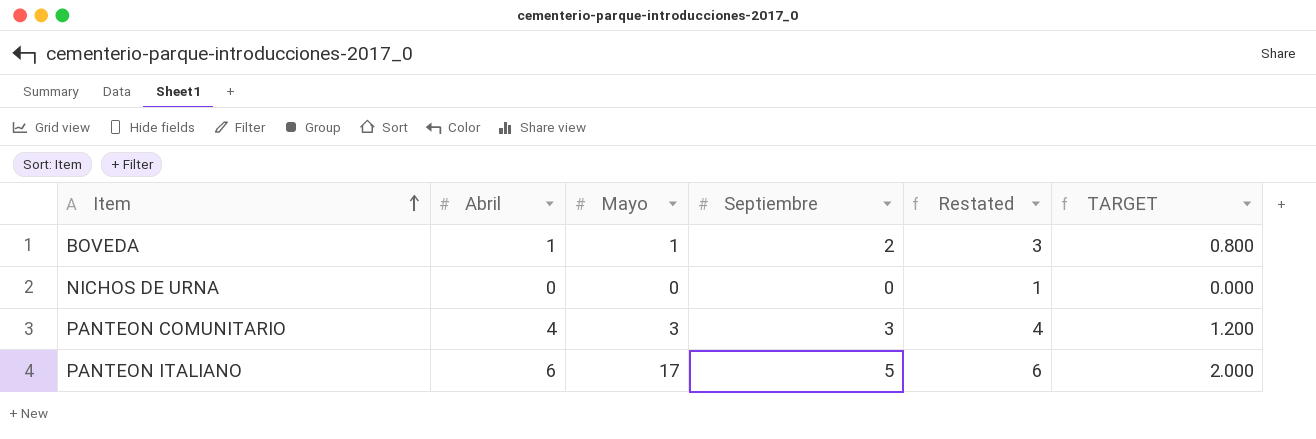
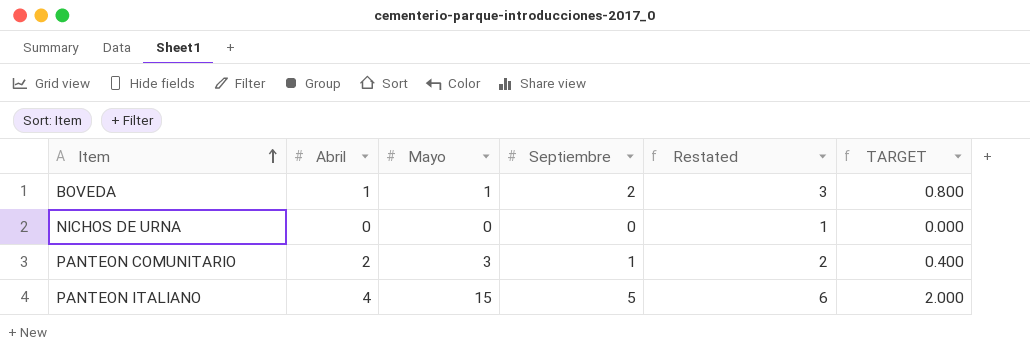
PANTEON COMUNITARIO | Abril: 4 -> 2
PANTEON COMUNITARIO | Septiembre: 3 -> 1
PANTEON COMUNITARIO | Restated: 4 -> 2
PANTEON COMUNITARIO | TARGET: 1.200 -> 0.400
PANTEON ITALIANO | Abril: 6 -> 4
PANTEON ITALIANO | Mayo: 17 -> 15

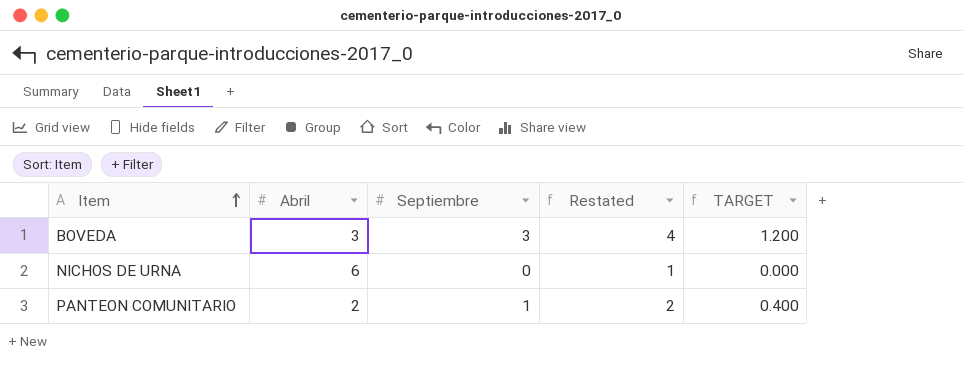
column Mayo | position: 3 -> none
row PANTEON ITALIANO: 4 | 15 | 5 | 6 | 2.000 -> none
BOVEDA | Abril: 1 -> 3
BOVEDA | Septiembre: 2 -> 3
BOVEDA | Restated: 3 -> 4
BOVEDA | TARGET: 0.800 -> 1.200
NICHOS DE URNA | Abril: 0 -> 6

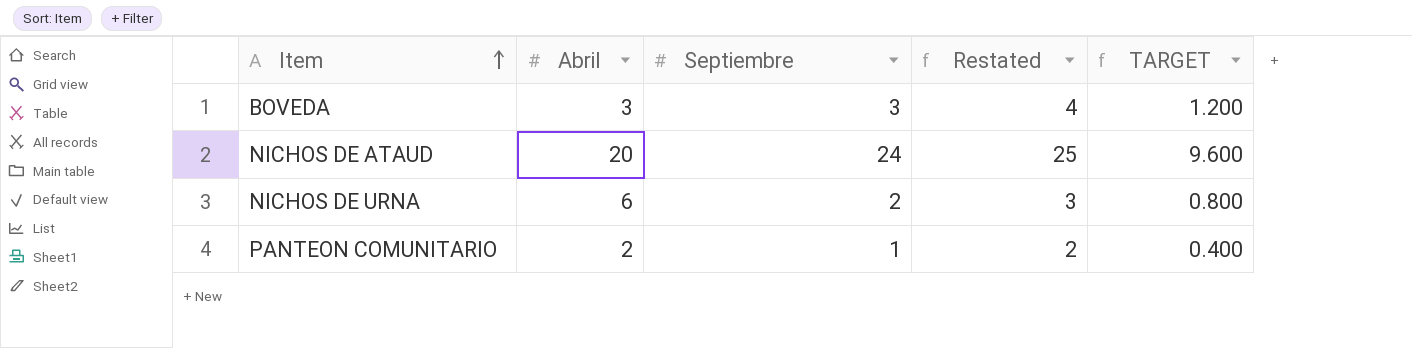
row NICHOS DE ATAUD: none -> 20 | 24 | 25 | 9.600
NICHOS DE URNA | Septiembre: 0 -> 2
NICHOS DE URNA | Restated: 1 -> 3
NICHOS DE URNA | TARGET: 0.000 -> 0.800

